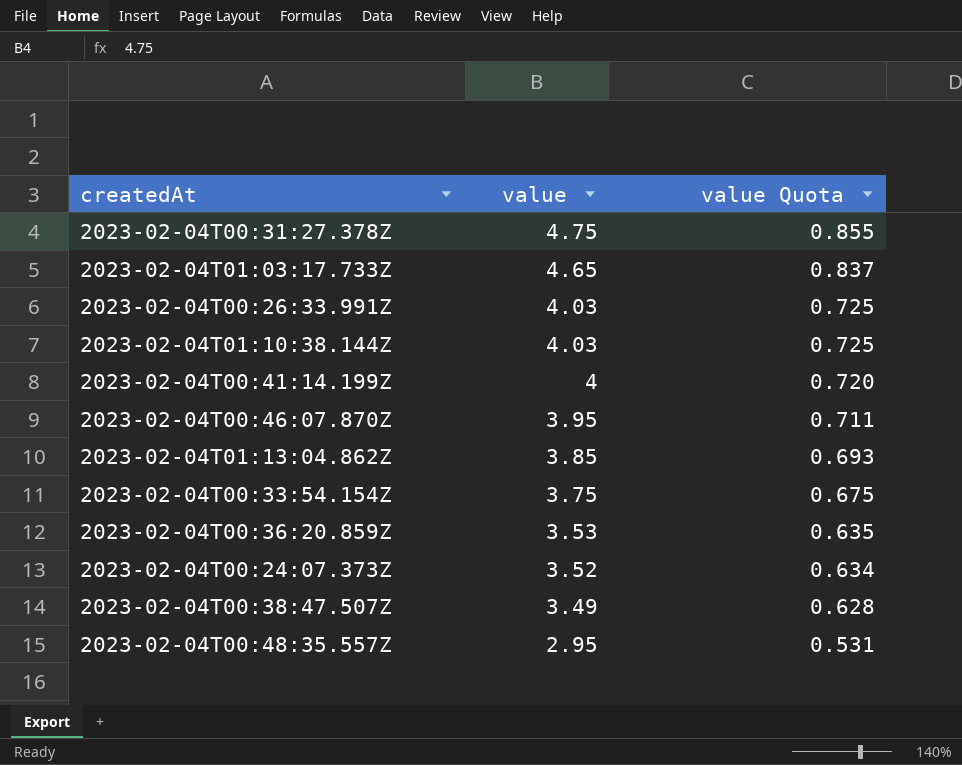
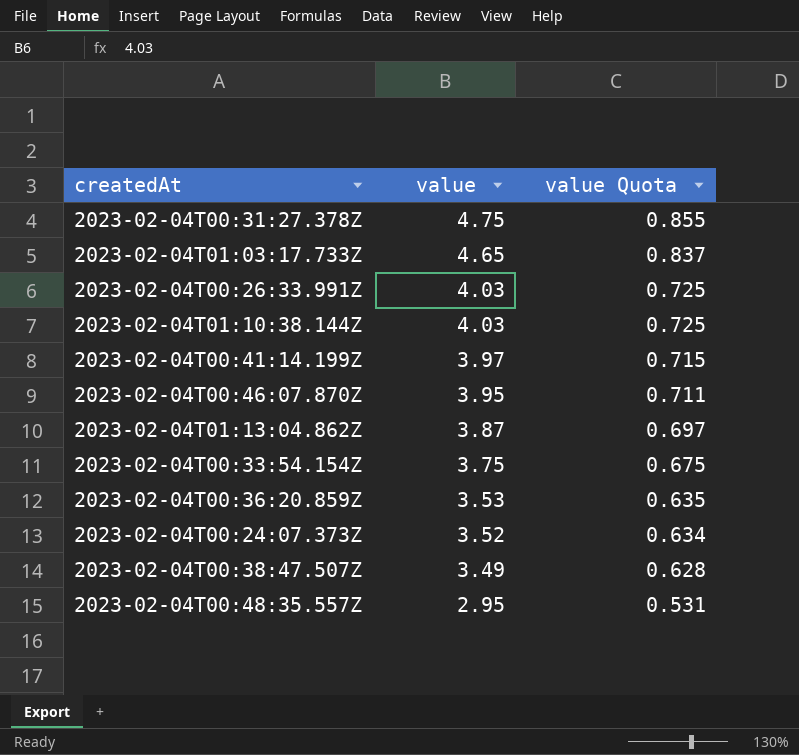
2023-02-04T00:41:14.199Z | value: 4 -> 3.97
2023-02-04T00:41:14.199Z | value Quota: 0.720 -> 0.715
2023-02-04T01:13:04.862Z | value: 3.85 -> 3.87
2023-02-04T01:13:04.862Z | value Quota: 0.693 -> 0.697

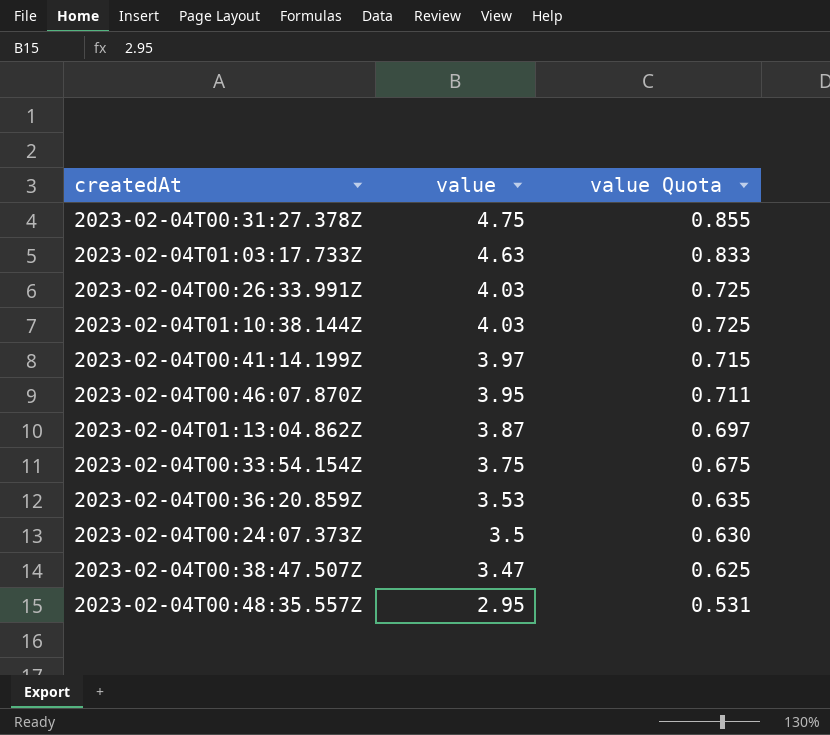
2023-02-04T01:03:17.733Z | value: 4.65 -> 4.63
2023-02-04T01:03:17.733Z | value Quota: 0.837 -> 0.833
2023-02-04T00:24:07.373Z | value: 3.52 -> 3.5
2023-02-04T00:24:07.373Z | value Quota: 0.634 -> 0.630
2023-02-04T00:38:47.507Z | value: 3.49 -> 3.47
2023-02-04T00:38:47.507Z | value Quota: 0.628 -> 0.625

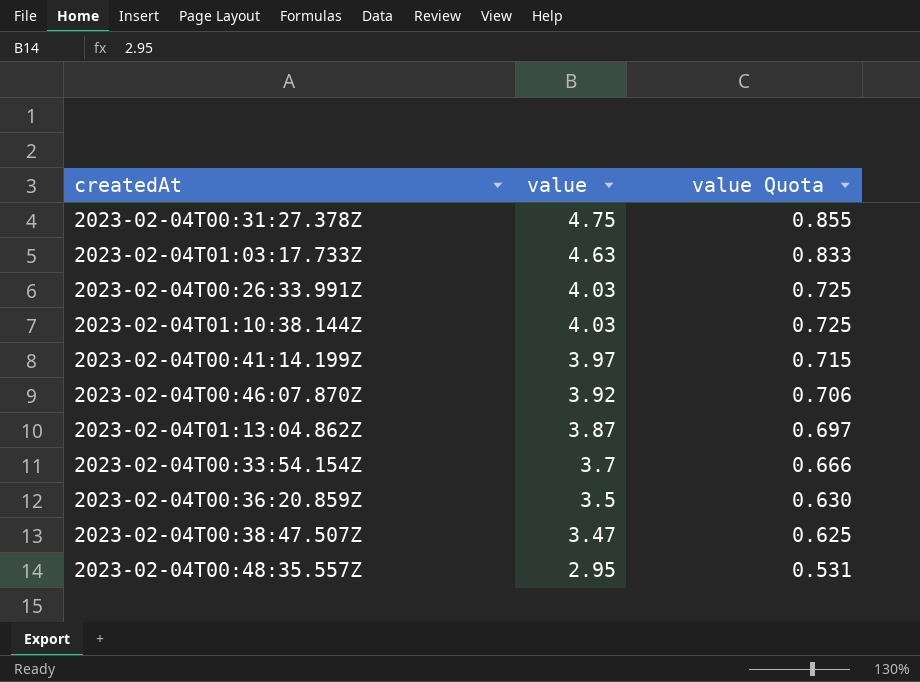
row 2023-02-04T00:24:07.373Z: 3.5 | 0.630 -> none
2023-02-04T00:46:07.870Z | value: 3.95 -> 3.92
2023-02-04T00:46:07.870Z | value Quota: 0.711 -> 0.706
2023-02-04T00:33:54.154Z | value: 3.75 -> 3.7
2023-02-04T00:33:54.154Z | value Quota: 0.675 -> 0.666
2023-02-04T00:36:20.859Z | value: 3.53 -> 3.5
2023-02-04T00:36:20.859Z | value Quota: 0.635 -> 0.630

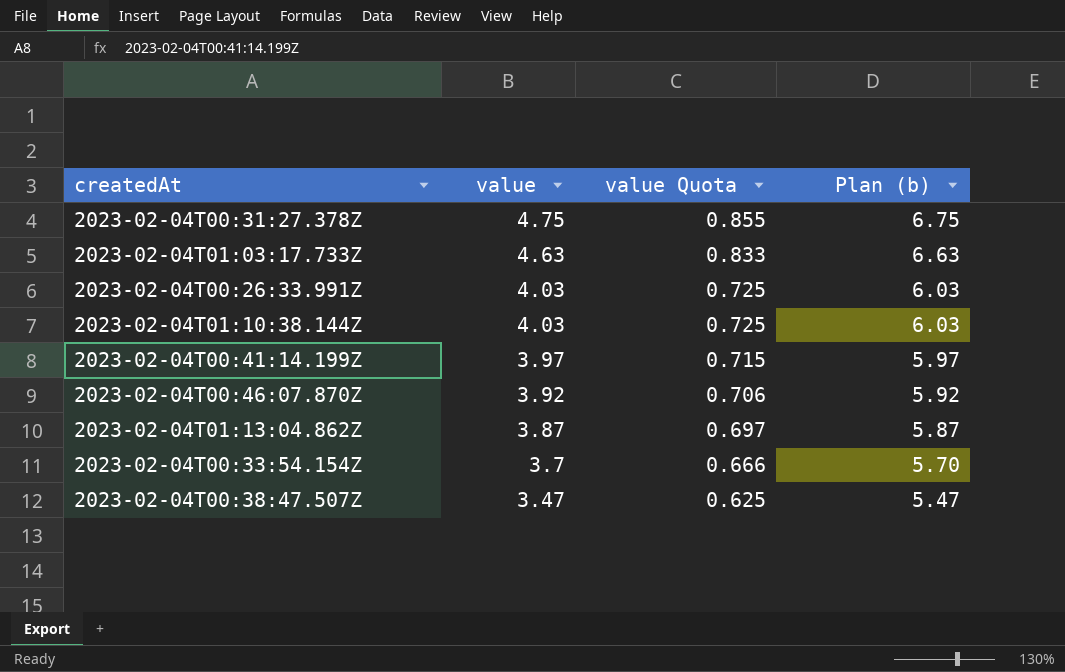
column Plan (b) | formula: none -> [value] + 2
row 2023-02-04T00:36:20.859Z: 3.5 | 0.630 -> none
row 2023-02-04T00:48:35.557Z: 2.95 | 0.531 -> none

